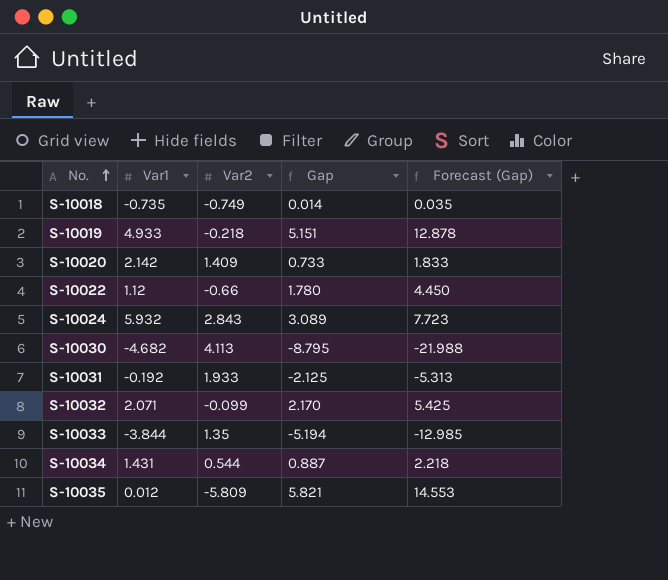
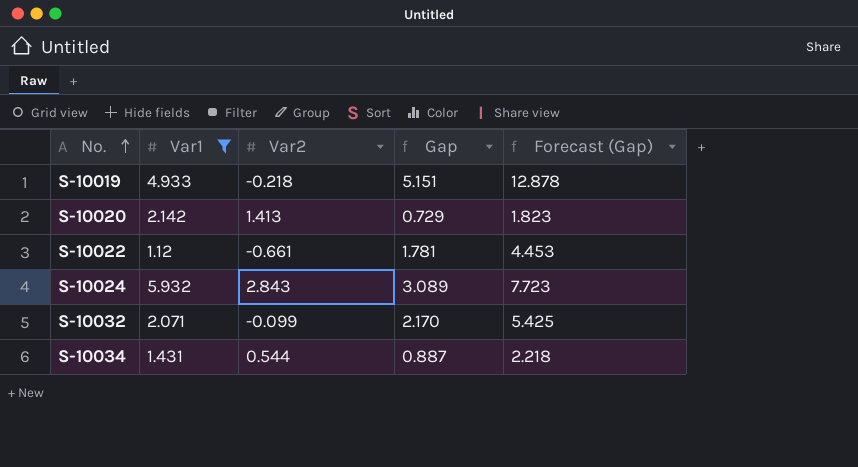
filter: none -> Var1 >= 1.12
S-10020 | Var2: 1.409 -> 1.413
S-10020 | Gap: 0.733 -> 0.729
S-10020 | Forecast (Gap): 1.833 -> 1.823
S-10022 | Var2: -0.66 -> -0.661
S-10022 | Gap: 1.780 -> 1.781
S-10022 | Forecast (Gap): 4.450 -> 4.453

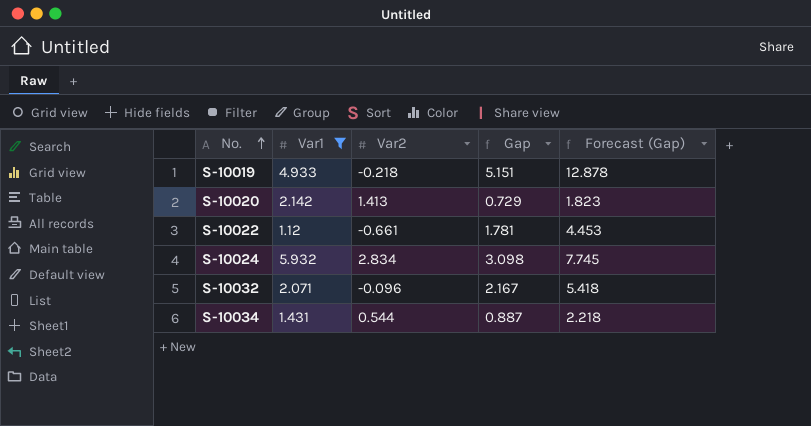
S-10024 | Var2: 2.843 -> 2.834
S-10024 | Gap: 3.089 -> 3.098
S-10024 | Forecast (Gap): 7.723 -> 7.745
S-10032 | Var2: -0.099 -> -0.096
S-10032 | Gap: 2.170 -> 2.167
S-10032 | Forecast (Gap): 5.425 -> 5.418

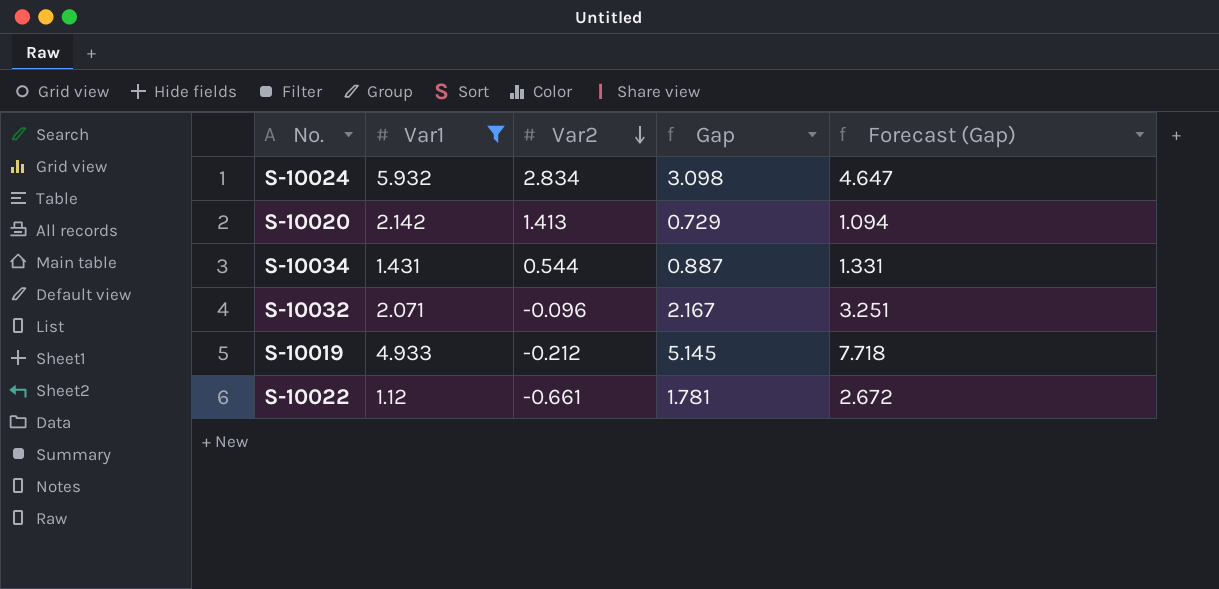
row order: No. ascending -> Var2 descending
column Forecast (Gap) | formula: [Gap] * 2.5 -> [Gap] * 1.5
S-10019 | Var2: -0.218 -> -0.212
S-10019 | Gap: 5.151 -> 5.145

